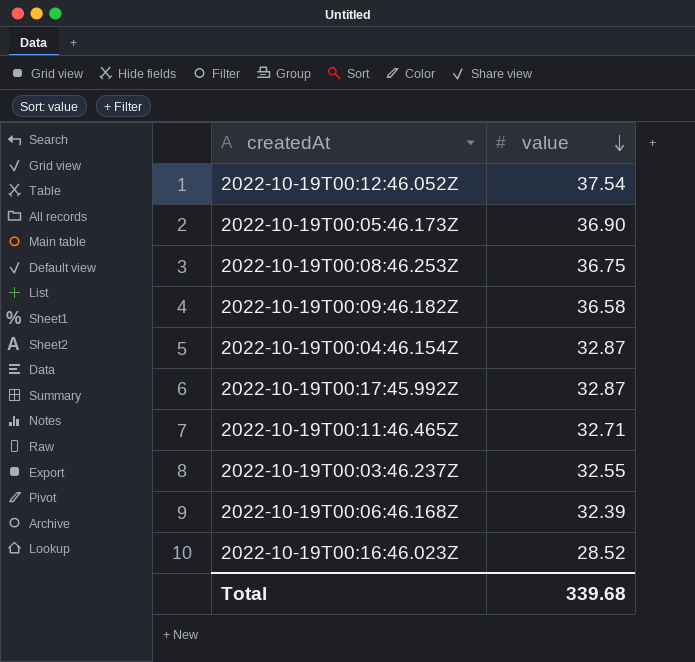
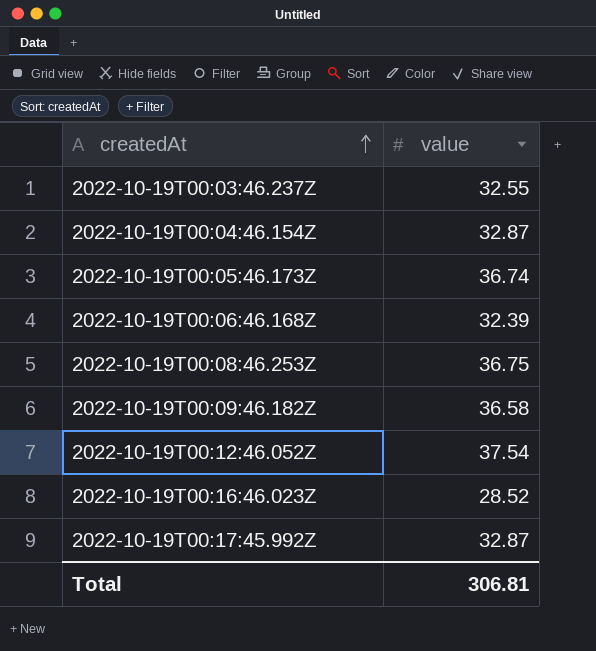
row order: value descending -> createdAt ascending
row 2022-10-19T00:11:46.465Z: 32.71 -> none
2022-10-19T00:05:46.173Z | value: 36.90 -> 36.74
Total | value: 339.68 -> 306.81

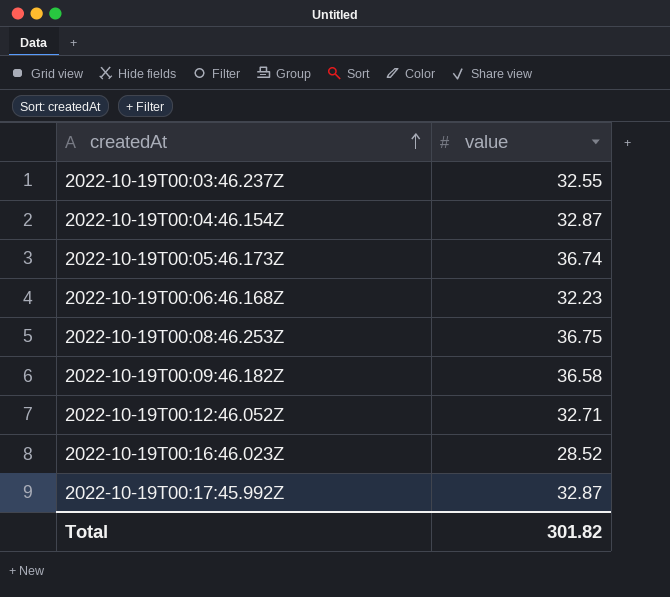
2022-10-19T00:06:46.168Z | value: 32.39 -> 32.23
2022-10-19T00:12:46.052Z | value: 37.54 -> 32.71
Total | value: 306.81 -> 301.82

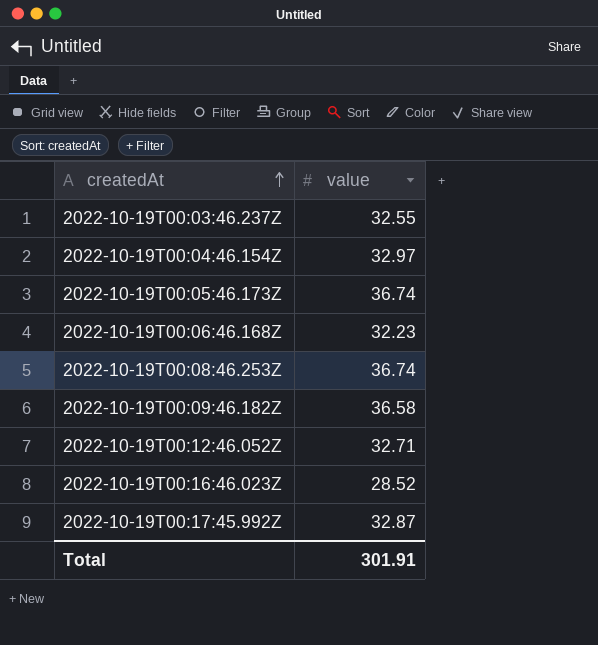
2022-10-19T00:04:46.154Z | value: 32.87 -> 32.97
2022-10-19T00:08:46.253Z | value: 36.75 -> 36.74
Total | value: 301.82 -> 301.91

